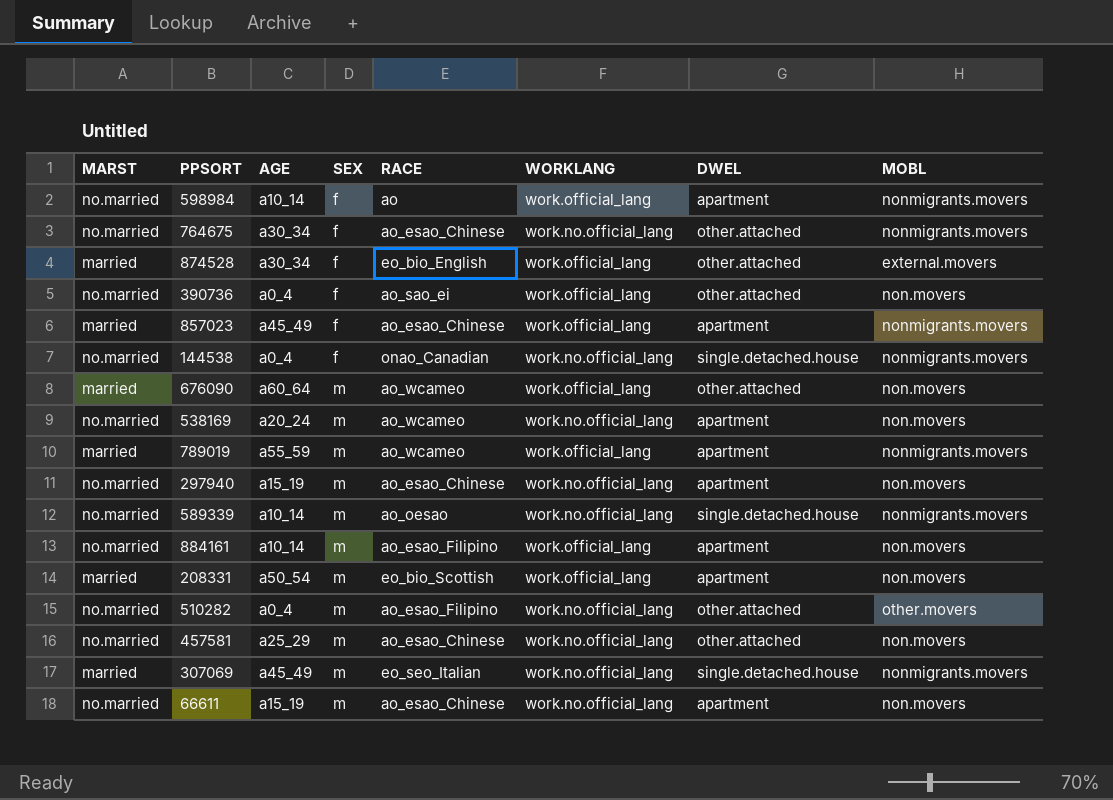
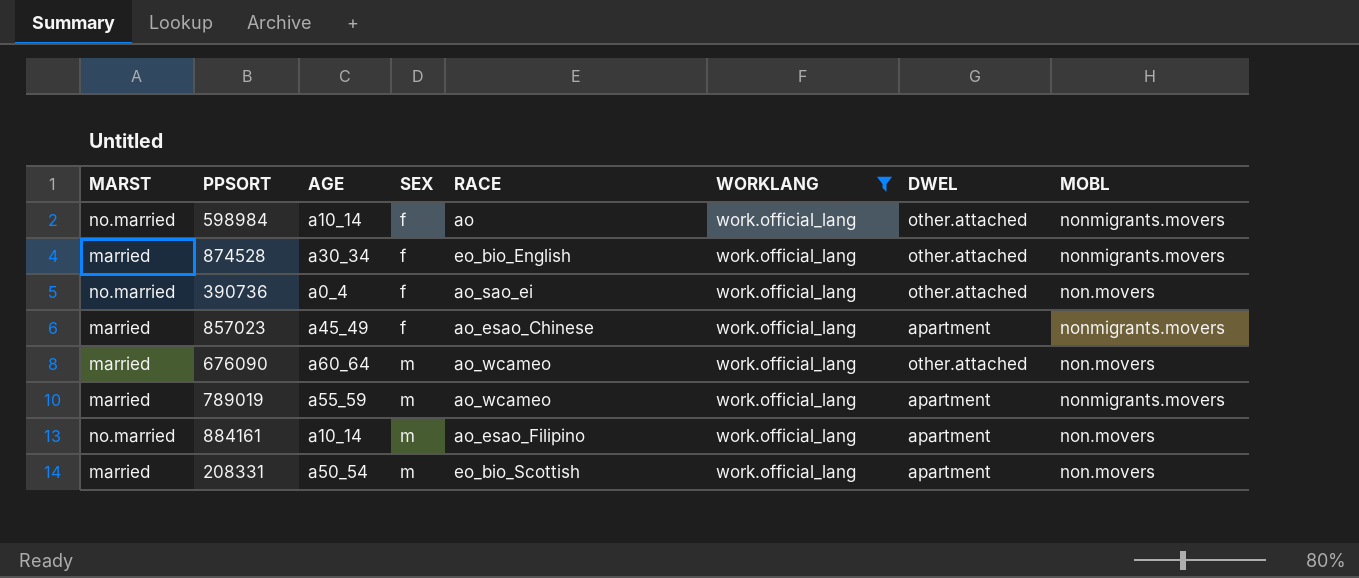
filter: none -> WORKLANG = work.official_lang
598984 | DWEL: apartment -> other.attached
874528 | MOBL: external.movers -> nonmigrants.movers

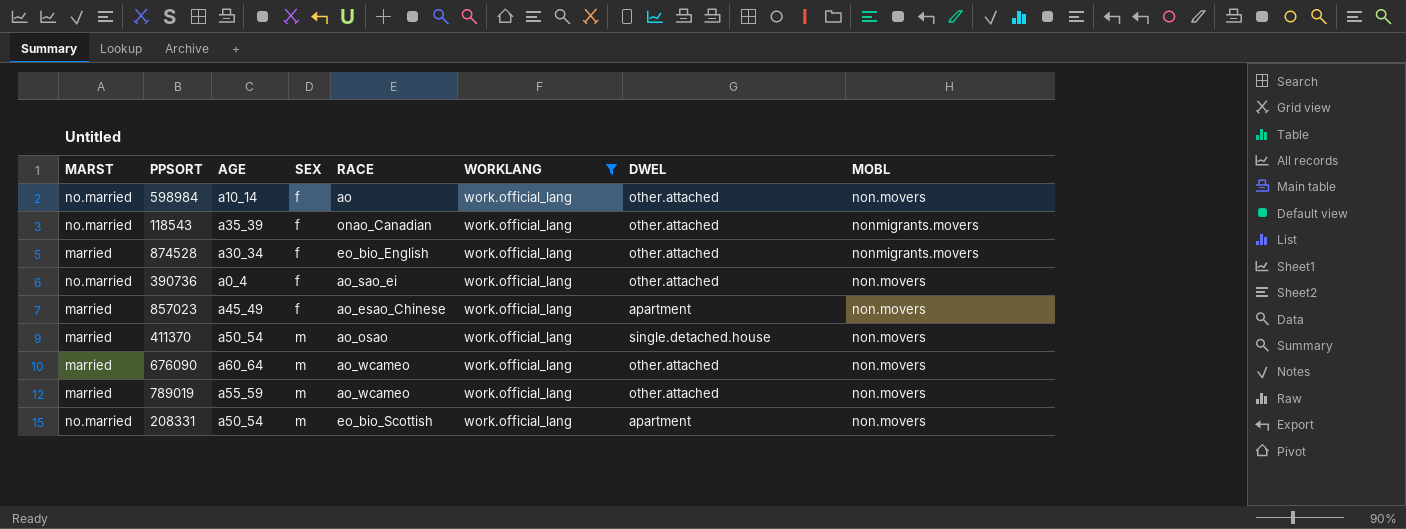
row 884161: no.married | a10_14 | m | ao_esao_Filipino | work.official_lang | apartment | non.movers -> none
598984 | MOBL: nonmigrants.movers -> non.movers
row 118543: none -> no.married | a35_39 | f | onao_Canadian | work.official_lang | other.attached | nonmigrants.movers
857023 | MOBL: nonmigrants.movers -> non.movers
row 411370: none -> married | a50_54 | m | ao_osao | work.official_lang | single.detached.house | non.movers
789019 | DWEL: apartment -> other.attached
789019 | MOBL: nonmigrants.movers -> non.movers
208331 | MARST: married -> no.married

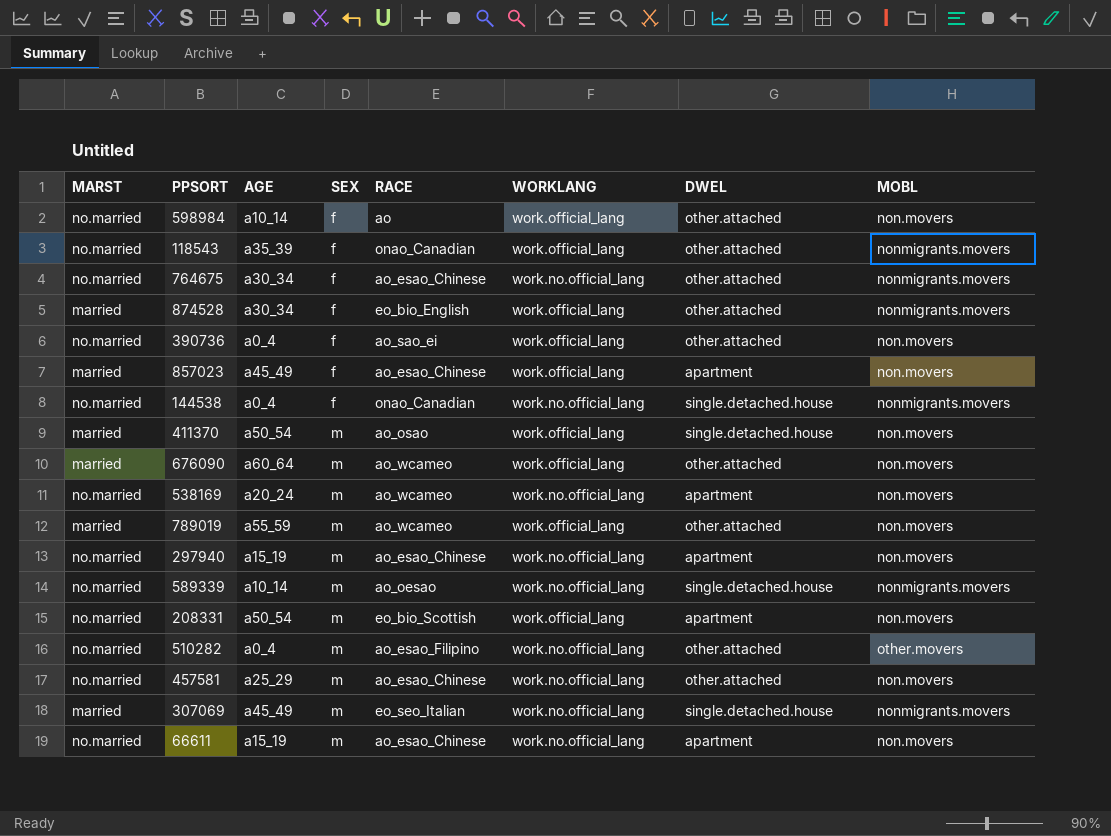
filter: WORKLANG = work.official_lang -> none

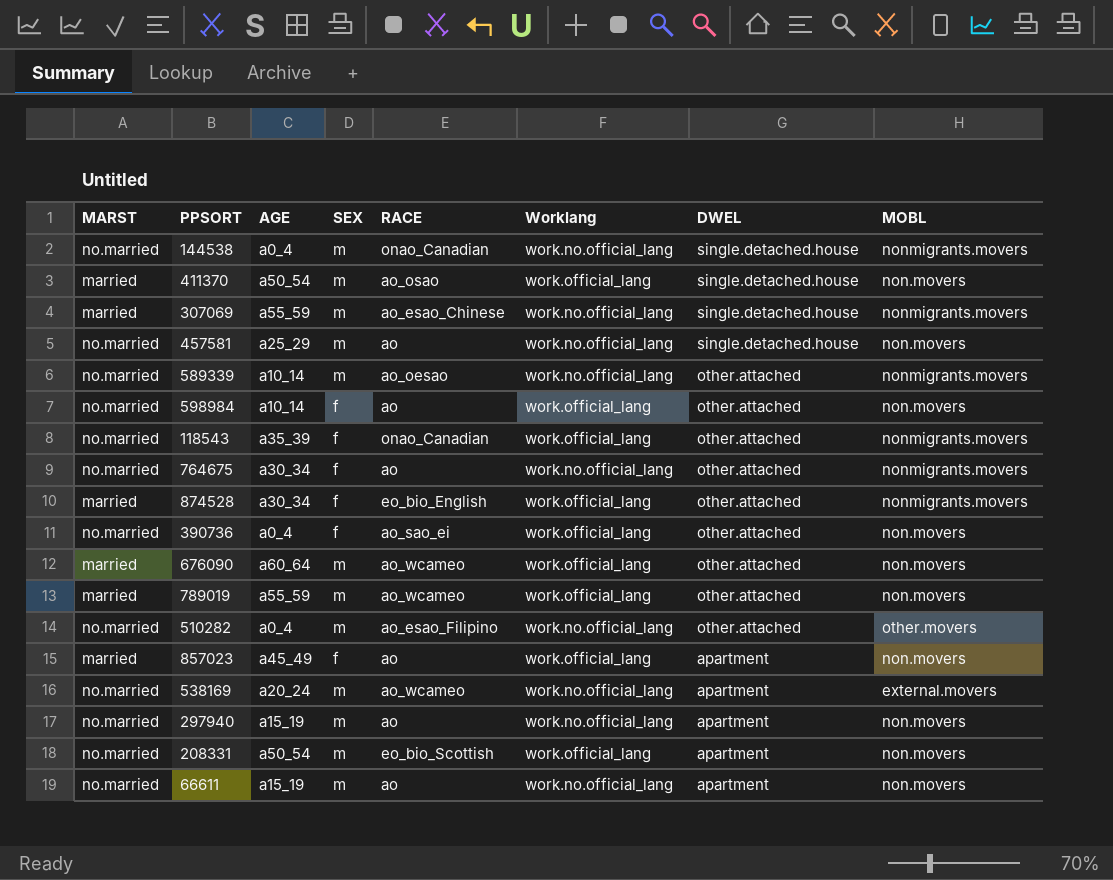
row order: SEX ascending -> DWEL descending
column name: WORKLANG -> Worklang
144538 | SEX: f -> m
307069 | AGE: a45_49 -> a55_59
307069 | RACE: eo_seo_Italian -> ao_esao_Chinese
457581 | RACE: ao_esao_Chinese -> ao
457581 | DWEL: other.attached -> single.detached.house
589339 | DWEL: single.detached.house -> other.attached
764675 | RACE: ao_esao_Chinese -> ao
857023 | RACE: ao_esao_Chinese -> ao
538169 | MOBL: non.movers -> external.movers
297940 | RACE: ao_esao_Chinese -> ao
66611 | RACE: ao_esao_Chinese -> ao

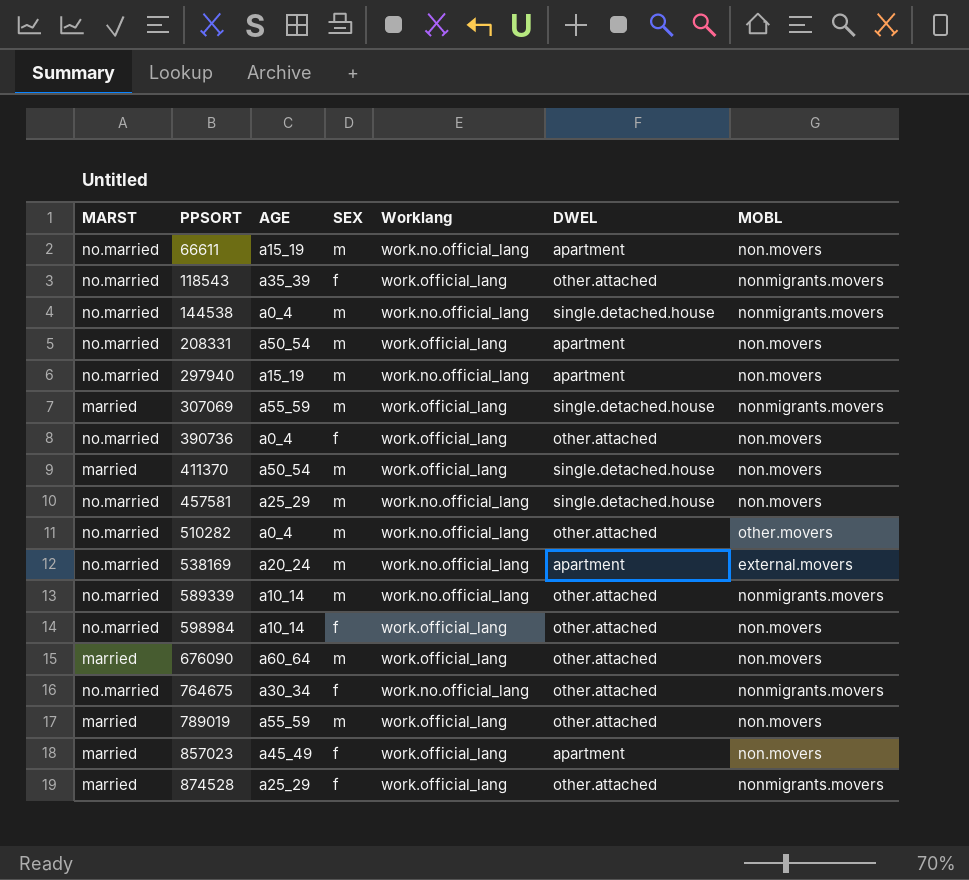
row order: DWEL descending -> PPSORT ascending
column RACE | position: 5 -> none
307069 | Worklang: work.no.official_lang -> work.official_lang
874528 | AGE: a30_34 -> a25_29

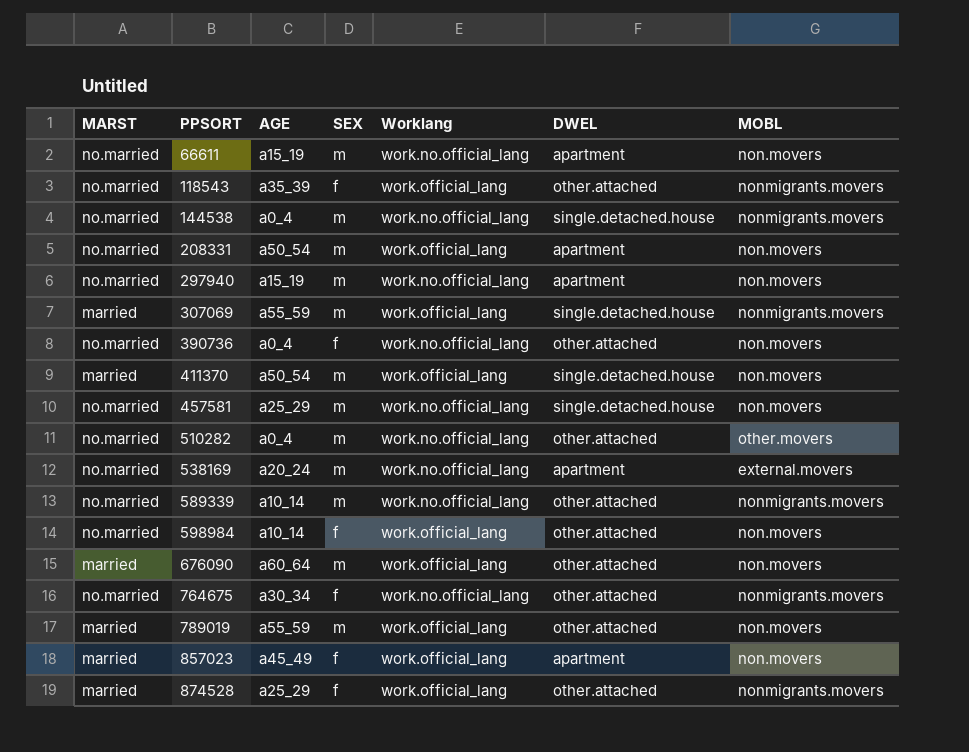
390736 | Worklang: work.official_lang -> work.no.official_lang

